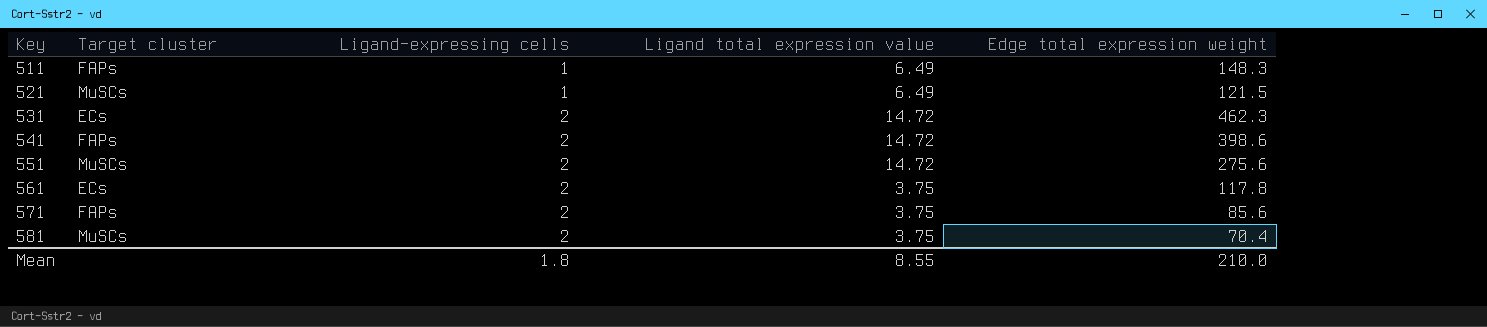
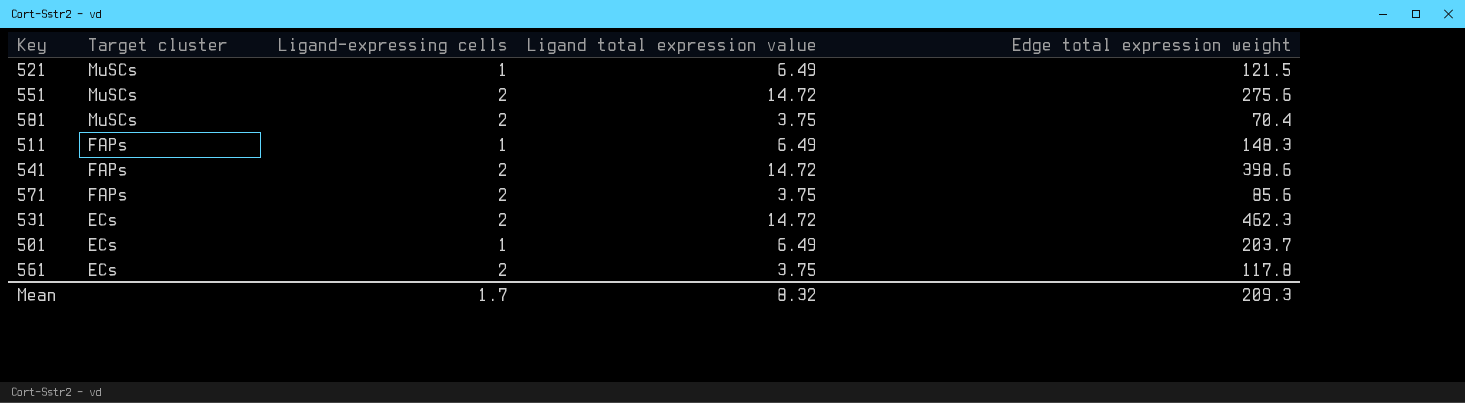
row order: Key ascending -> Target cluster descending
row 501: none -> ECs | 1 | 6.49 | 203.7
Mean | Ligand-expressing cells: 1.8 -> 1.7
Mean | Ligand total expression value: 8.55 -> 8.32
Mean | Edge total expression weight: 210.0 -> 209.3

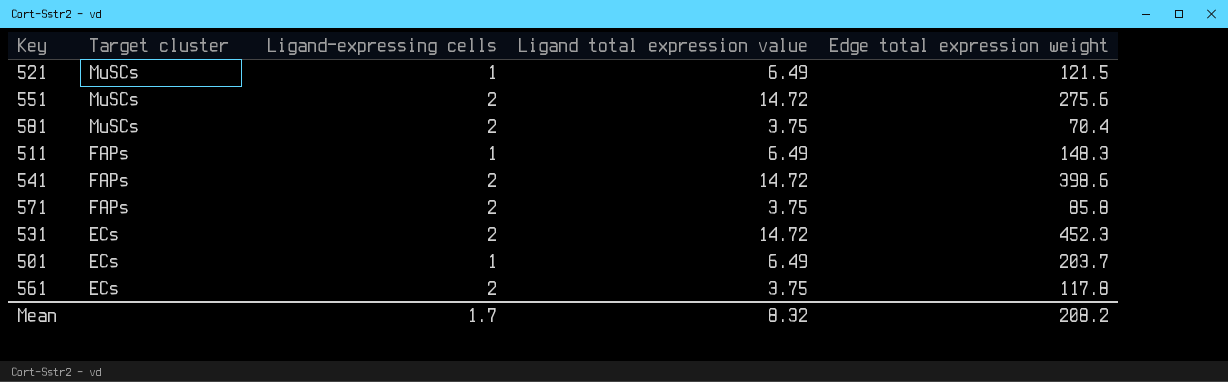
571 | Edge total expression weight: 85.6 -> 85.8
531 | Edge total expression weight: 462.3 -> 452.3
Mean | Edge total expression weight: 209.3 -> 208.2

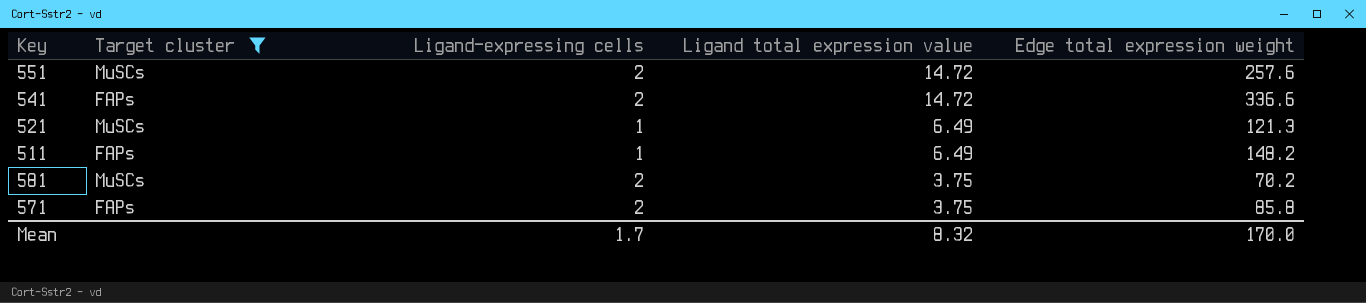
filter: none -> Target cluster != ECs
row order: Target cluster descending -> Ligand total expression value descending
551 | Edge total expression weight: 275.6 -> 257.6
541 | Edge total expression weight: 398.6 -> 336.6
521 | Edge total expression weight: 121.5 -> 121.3
511 | Edge total expression weight: 148.3 -> 148.2
581 | Edge total expression weight: 70.4 -> 70.2
Mean | Edge total expression weight: 208.2 -> 170.0

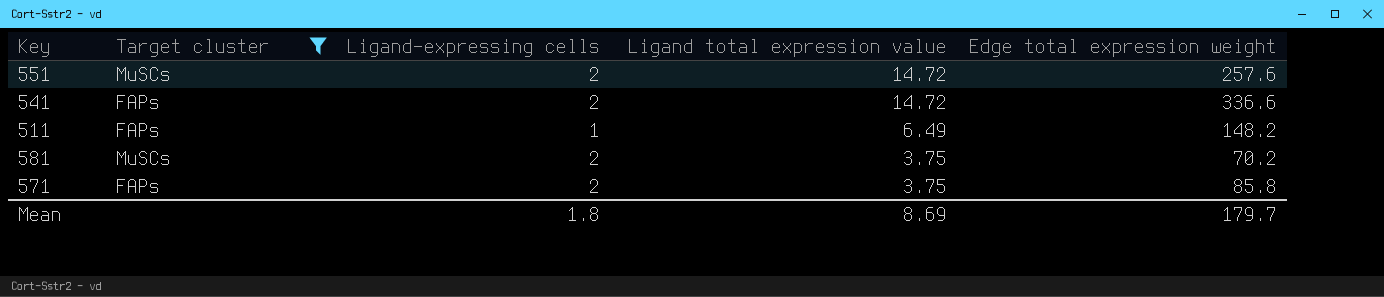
row 521: MuSCs | 1 | 6.49 | 121.3 -> none
Mean | Ligand-expressing cells: 1.7 -> 1.8
Mean | Ligand total expression value: 8.32 -> 8.69
Mean | Edge total expression weight: 170.0 -> 179.7

